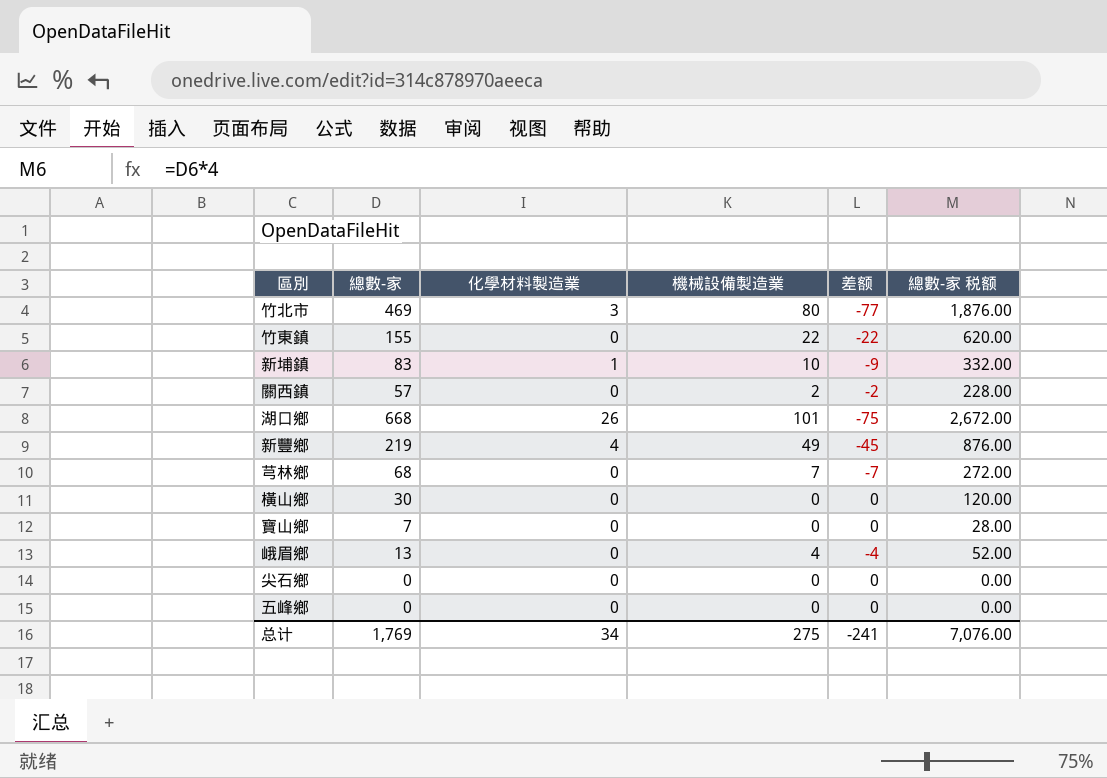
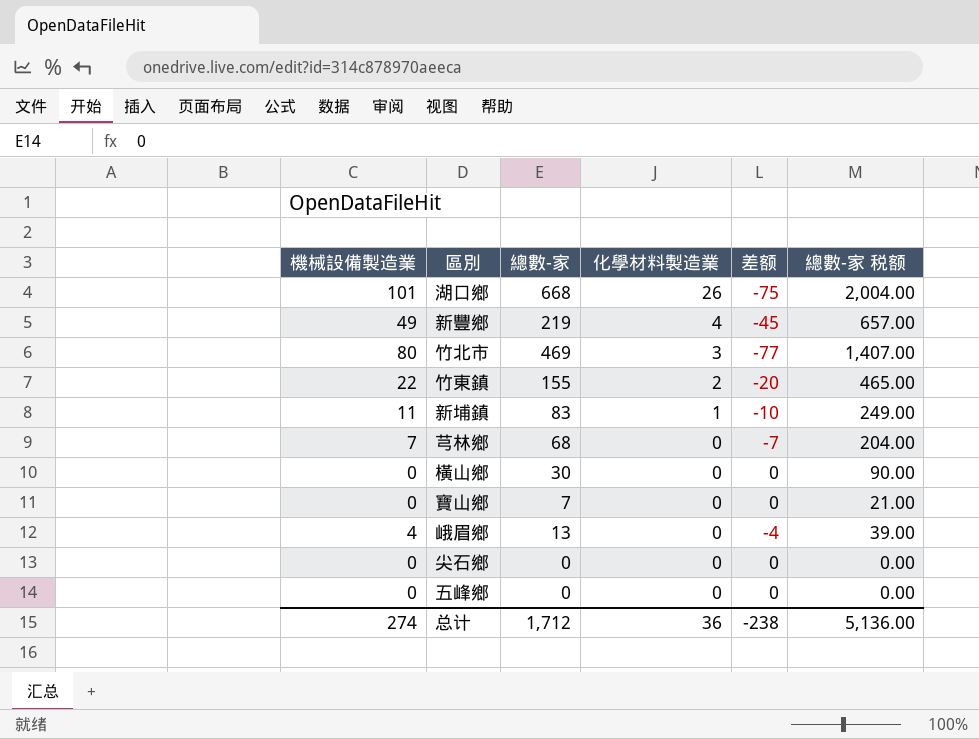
row order: none -> 化學材料製造業 descending
column 機械設備製造業 | position: 4 -> 1
column 總數-家 税额 | formula: [總數-家] * 4 -> [總數-家] * 3
row 關西鎮: 57 | 0 | 2 | -2 | 228.00 -> none
竹東鎮 | 化學材料製造業: 0 -> 2
竹東鎮 | 差额: -22 -> -20
新埔鎮 | 機械設備製造業: 10 -> 11
新埔鎮 | 差额: -9 -> -10
总计 | 機械設備製造業: 275 -> 274
总计 | 總數-家: 1,769 -> 1,712
总计 | 化學材料製造業: 34 -> 36
总计 | 差额: -241 -> -238
总计 | 總數-家 税额: 7,076.00 -> 5,136.00

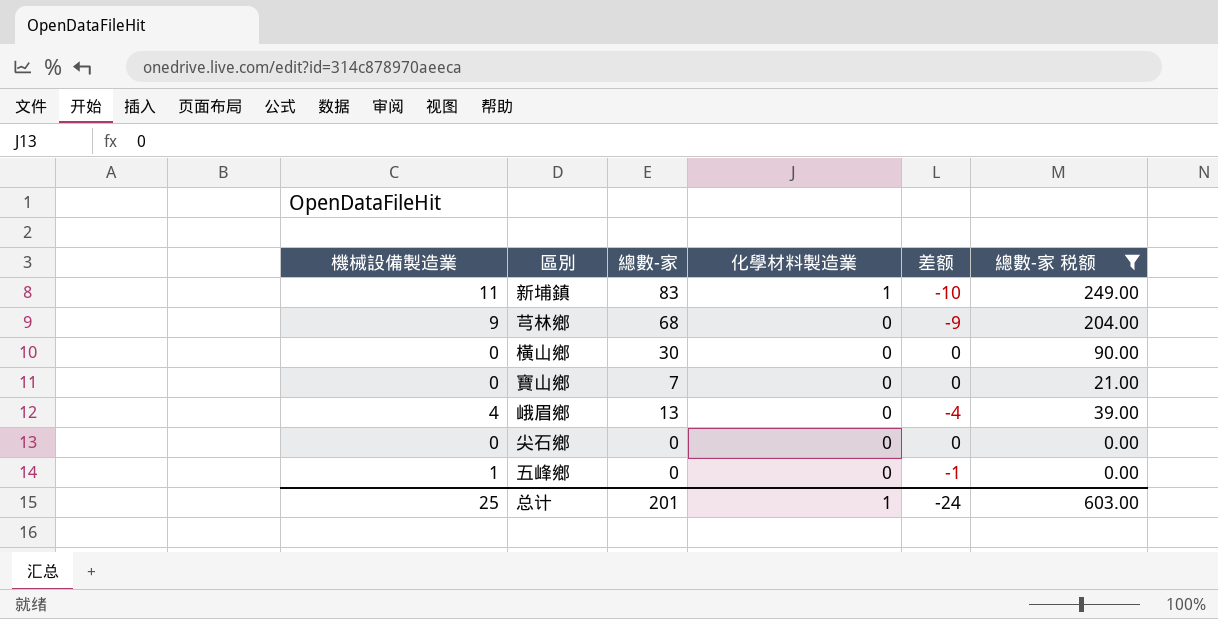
filter: none -> 總數-家 税额 <= 249.00
芎林鄉 | 機械設備製造業: 7 -> 9
芎林鄉 | 差额: -7 -> -9
五峰鄉 | 機械設備製造業: 0 -> 1
五峰鄉 | 差额: 0 -> -1
总计 | 機械設備製造業: 274 -> 25
总计 | 總數-家: 1,712 -> 201
总计 | 化學材料製造業: 36 -> 1
总计 | 差额: -238 -> -24
总计 | 總數-家 税额: 5,136.00 -> 603.00

